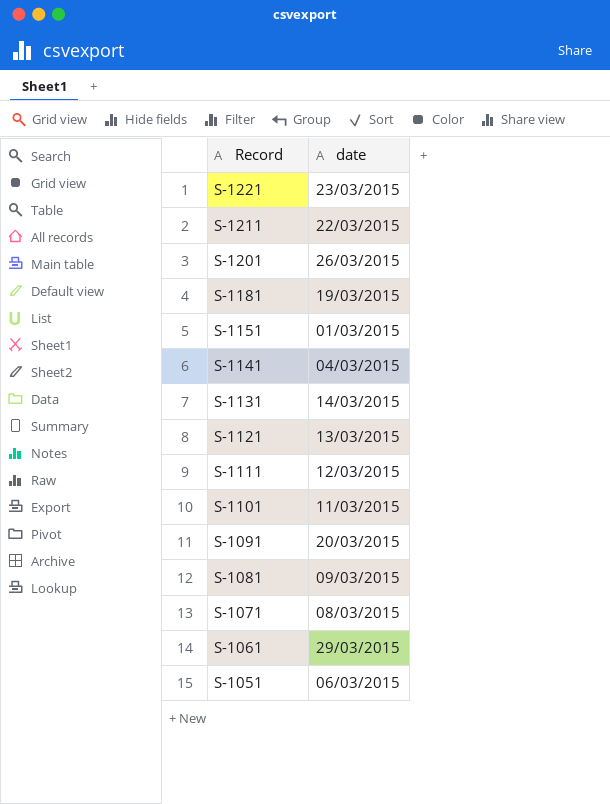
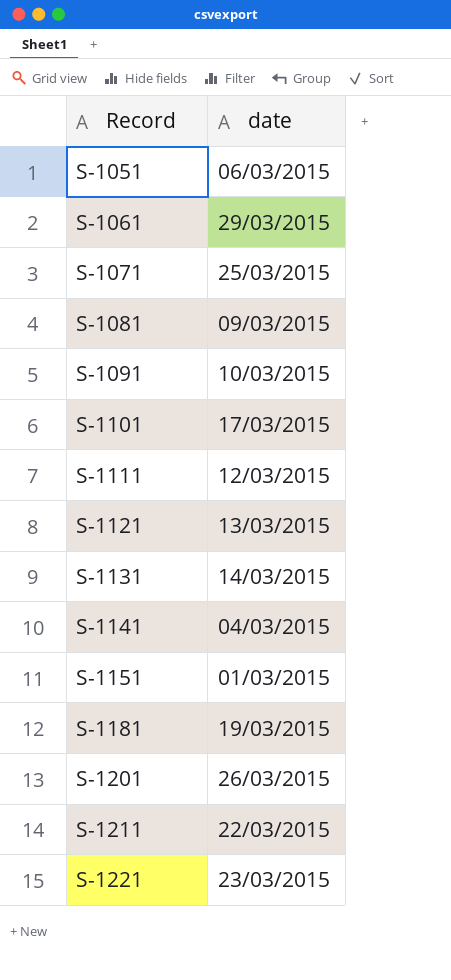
row order: Record descending -> Record ascending
S-1071 | date: 08/03/2015 -> 25/03/2015
S-1091 | date: 20/03/2015 -> 10/03/2015
S-1101 | date: 11/03/2015 -> 17/03/2015

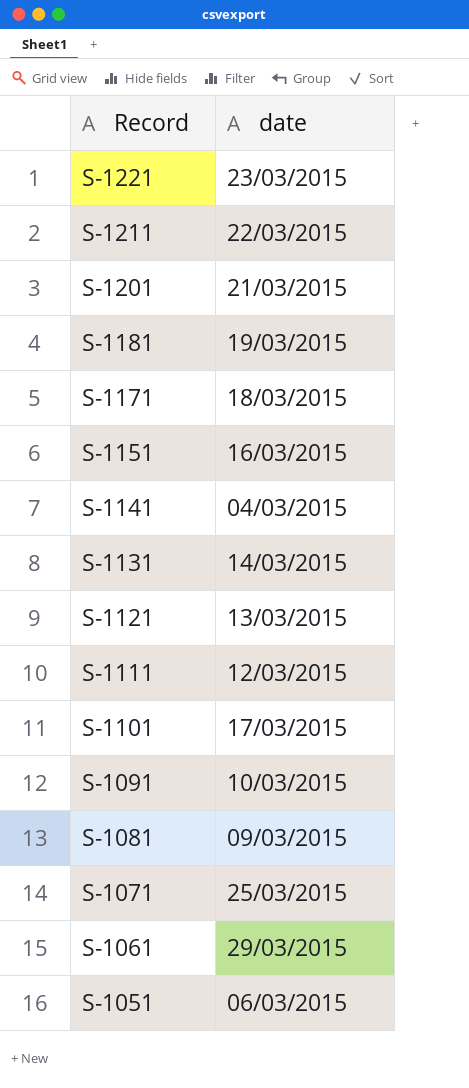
row order: Record ascending -> Record descending
S-1201 | date: 26/03/2015 -> 21/03/2015
row S-1171: none -> 18/03/2015
S-1151 | date: 01/03/2015 -> 16/03/2015

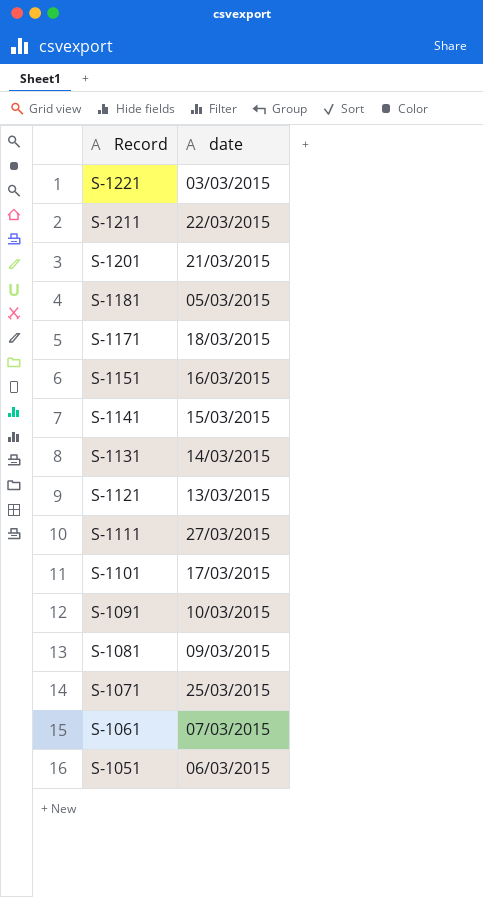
S-1221 | date: 23/03/2015 -> 03/03/2015
S-1181 | date: 19/03/2015 -> 05/03/2015
S-1141 | date: 04/03/2015 -> 15/03/2015
S-1111 | date: 12/03/2015 -> 27/03/2015
S-1061 | date: 29/03/2015 -> 07/03/2015

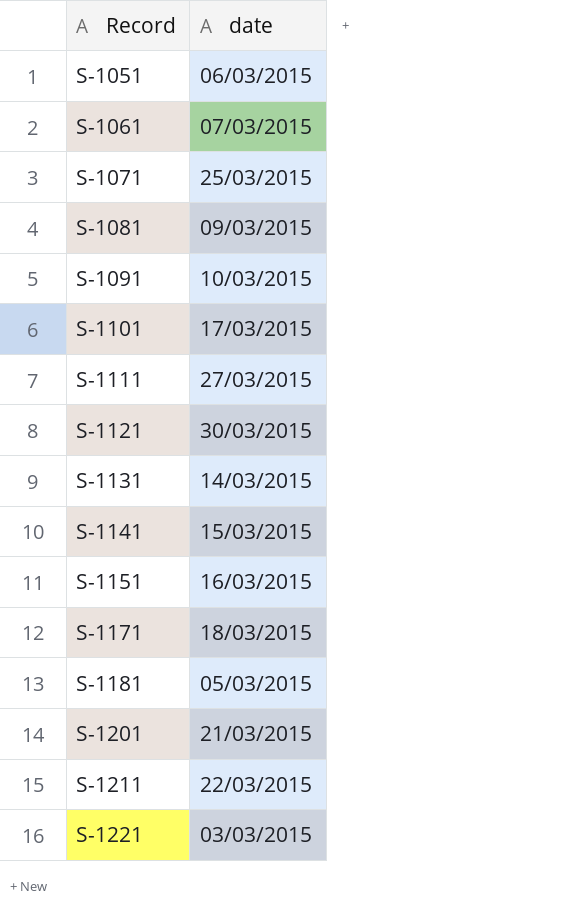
row order: Record descending -> Record ascending
S-1121 | date: 13/03/2015 -> 30/03/2015

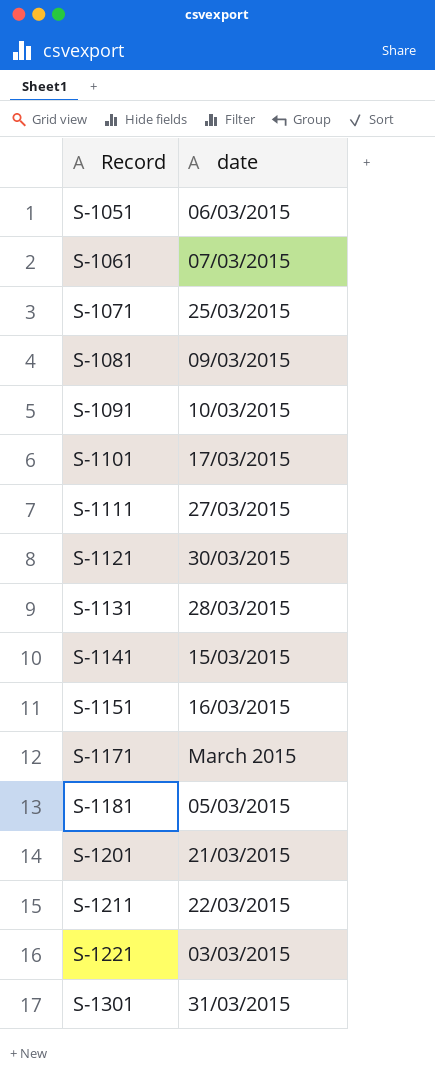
S-1131 | date: 14/03/2015 -> 28/03/2015
S-1171 | date: 18/03/2015 -> March 2015
row S-1301: none -> 31/03/2015

